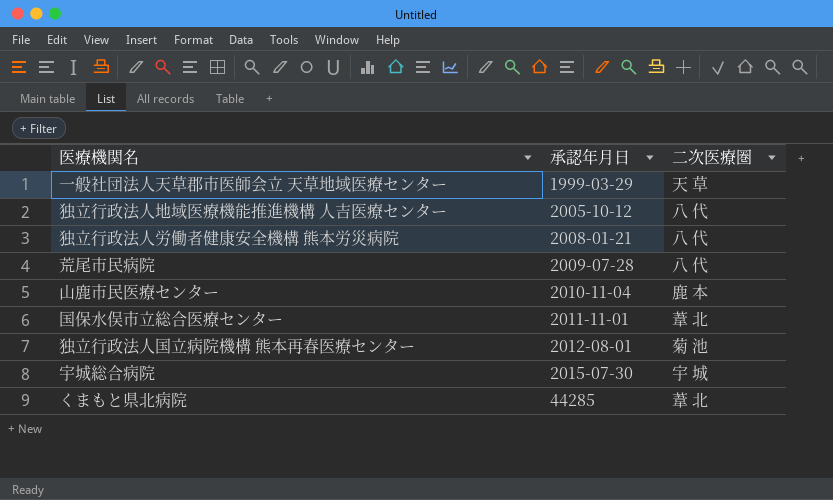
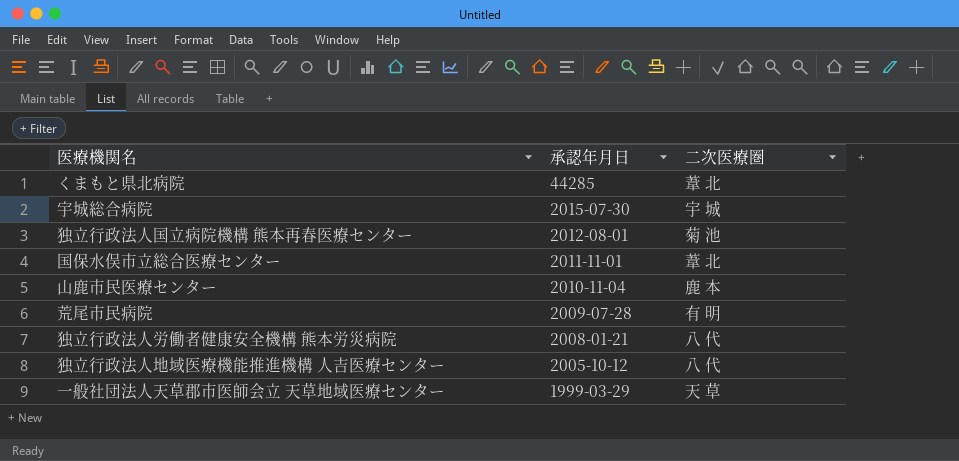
row order: 承認年月日 ascending -> 承認年月日 descending
荒尾市民病院 | 二次医療圏: 八 代 -> 有 明

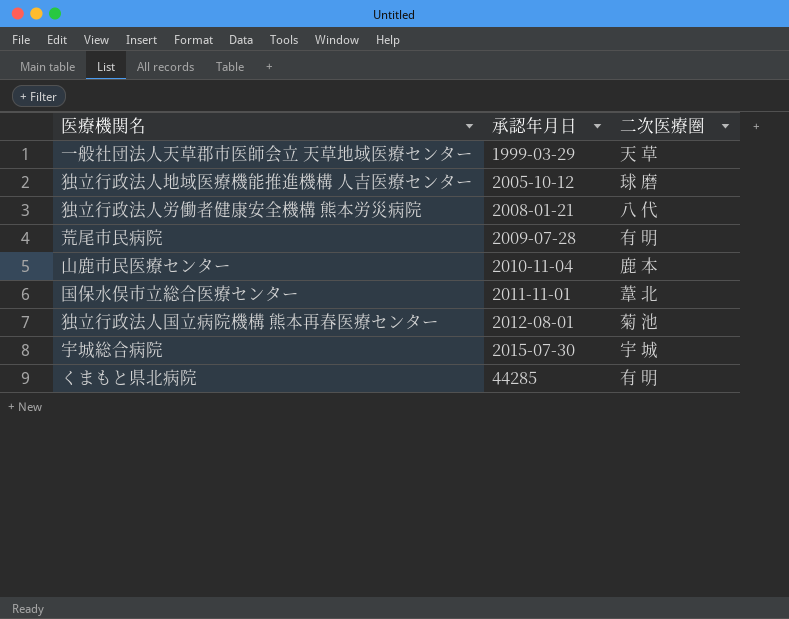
row order: 承認年月日 descending -> 承認年月日 ascending
独立行政法人地域医療機能推進機構 人吉医療センター | 二次医療圏: 八 代 -> 球 磨
くまもと県北病院 | 二次医療圏: 葦 北 -> 有 明

